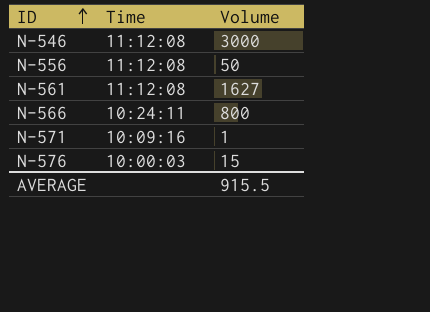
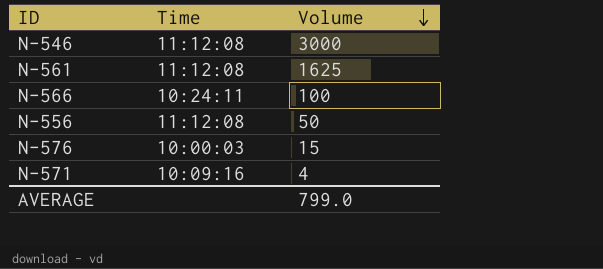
row order: ID ascending -> Volume descending
N-561 | Volume: 1627 -> 1625
N-566 | Volume: 800 -> 100
N-571 | Volume: 1 -> 4
AVERAGE | Volume: 915.5 -> 799.0

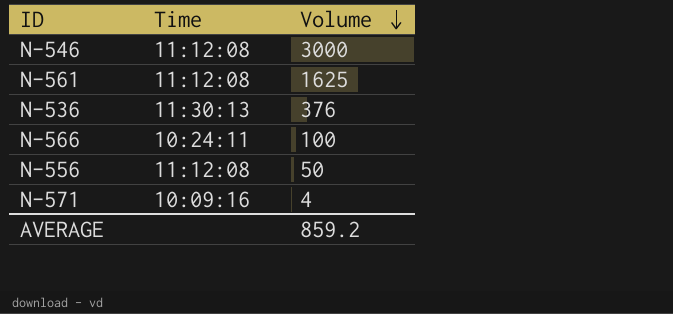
row N-576: 10:00:03 | 15 -> none
row N-536: none -> 11:30:13 | 376
AVERAGE | Volume: 799.0 -> 859.2

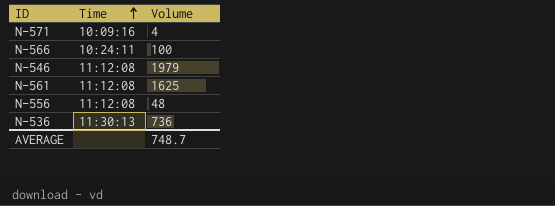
row order: Volume descending -> Time ascending
N-546 | Volume: 3000 -> 1979
N-556 | Volume: 50 -> 48
N-536 | Volume: 376 -> 736
AVERAGE | Volume: 859.2 -> 748.7

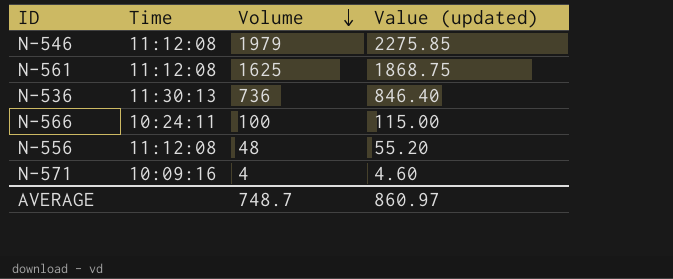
row order: Time ascending -> Volume descending
column Value (updated) | formula: none -> [Volume] * 1.15

